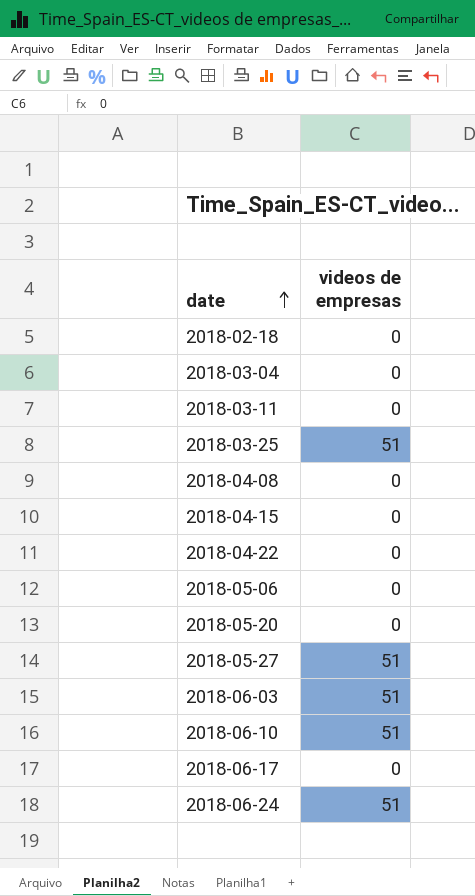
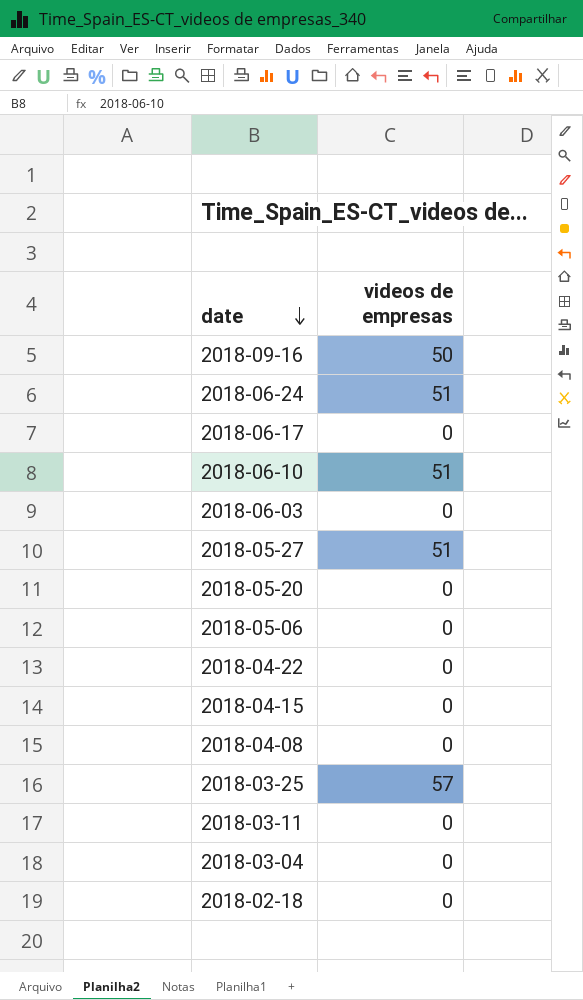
row order: date ascending -> date descending
row 2018-09-16: none -> 50
2018-06-03 | videos de empresas: 51 -> 0
2018-03-25 | videos de empresas: 51 -> 57

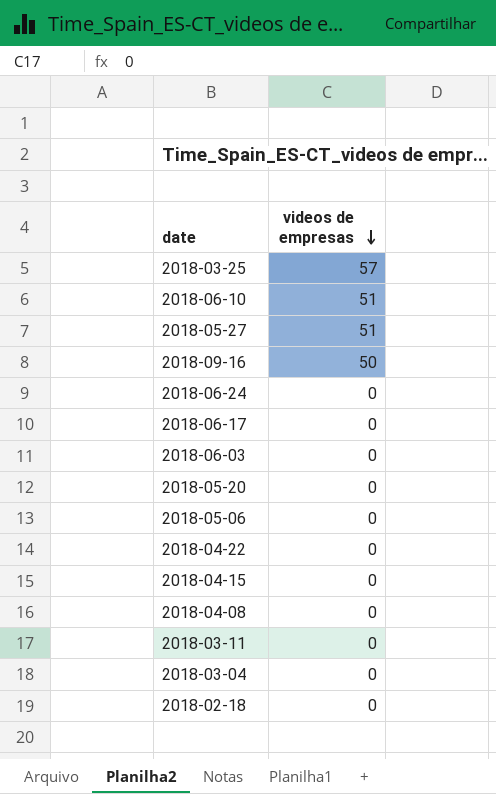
row order: date descending -> videos de empresas descending
2018-06-24 | videos de empresas: 51 -> 0

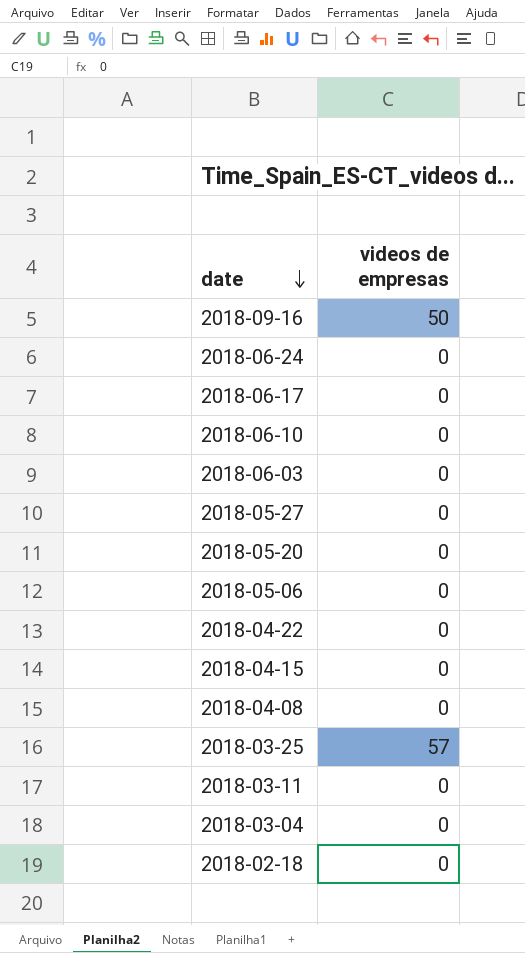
row order: videos de empresas descending -> date descending
2018-06-10 | videos de empresas: 51 -> 0
2018-05-27 | videos de empresas: 51 -> 0

